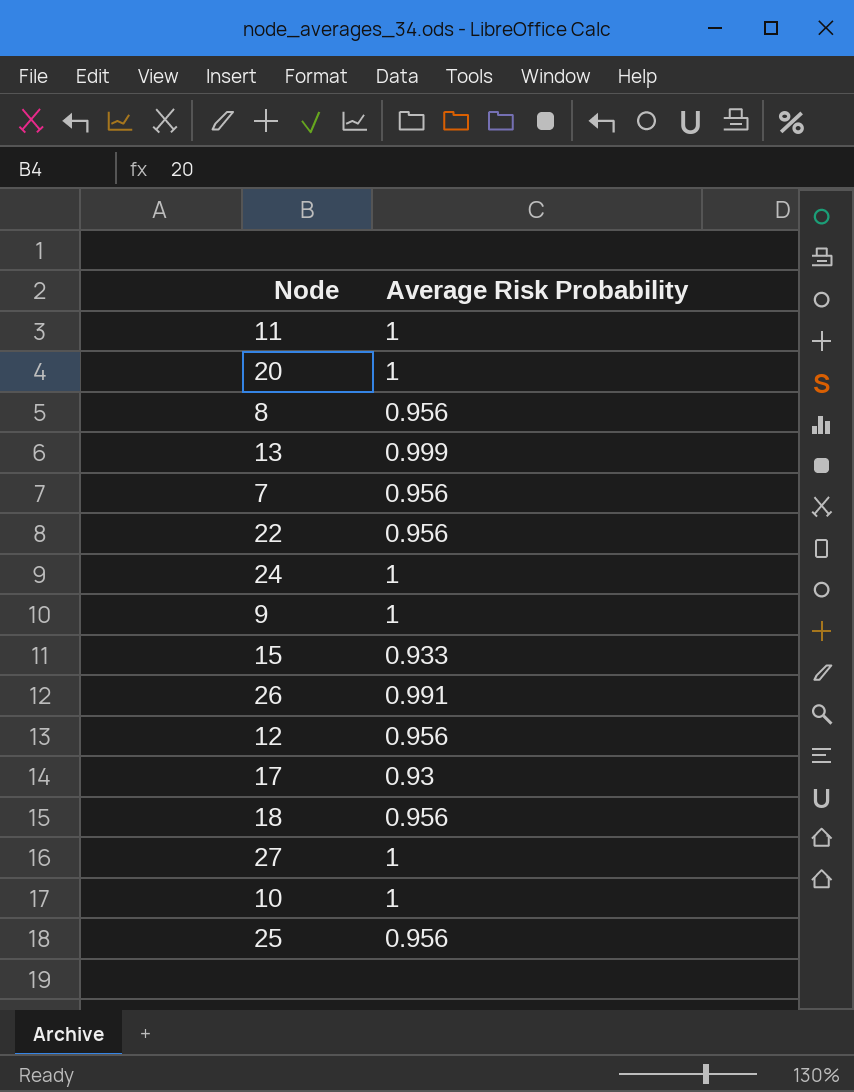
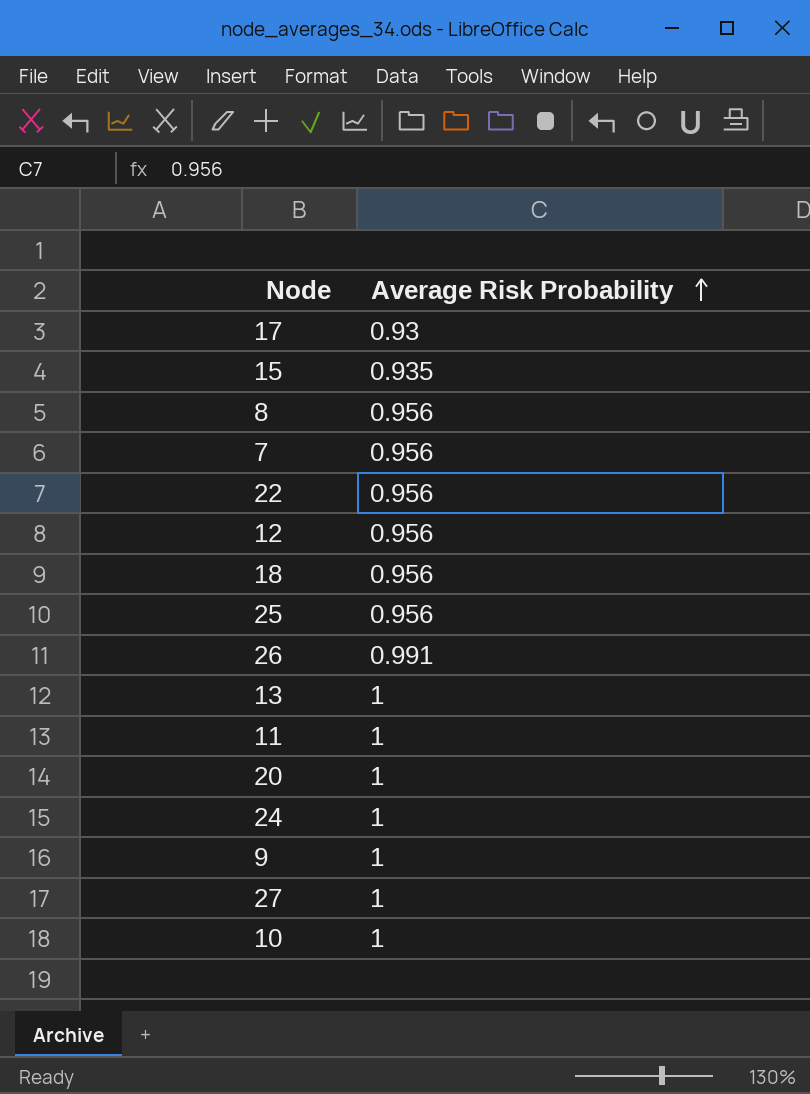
row order: none -> Average Risk Probability ascending
15 | Average Risk Probability: 0.933 -> 0.935
13 | Average Risk Probability: 0.999 -> 1

